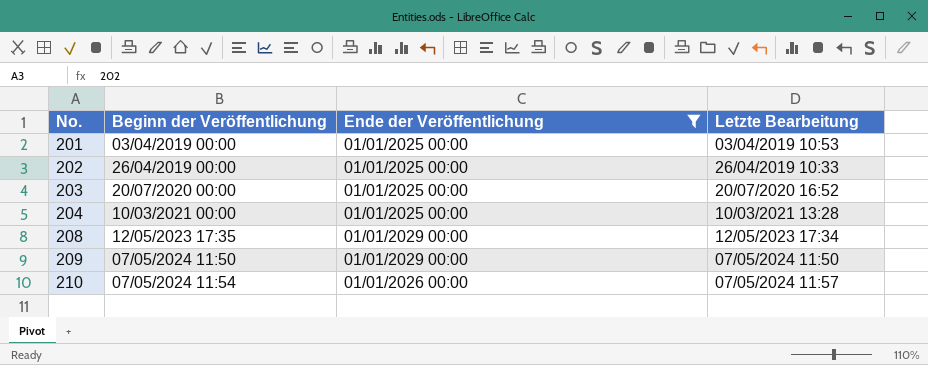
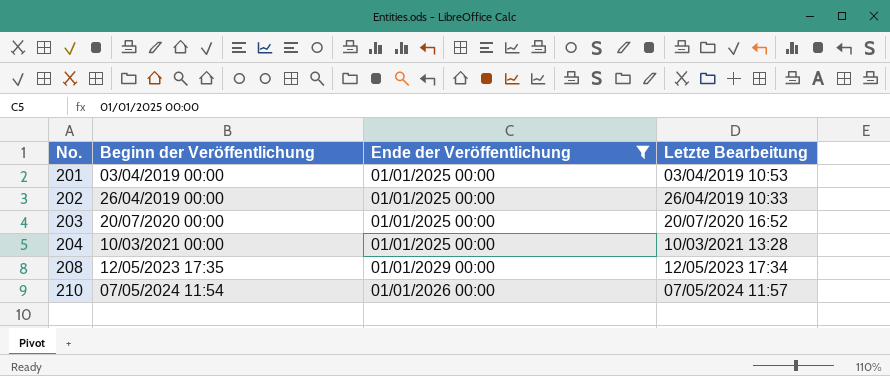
row 209: 07/05/2024 11:50 | 01/01/2029 00:00 | 07/05/2024 11:50 -> none

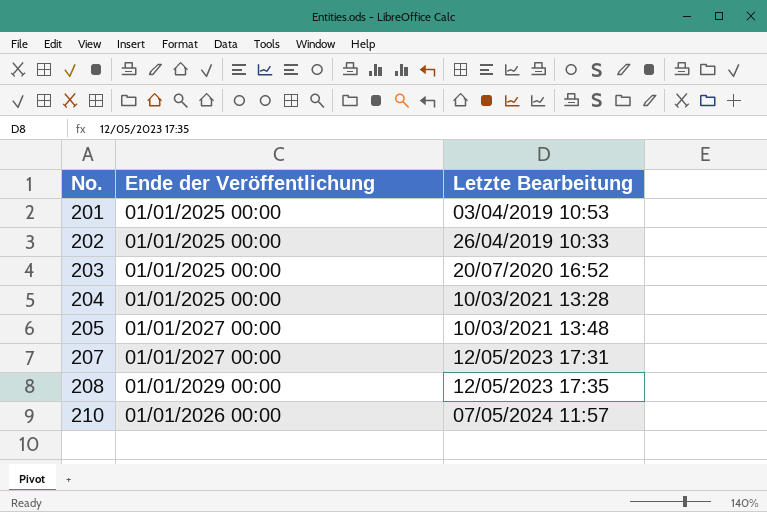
filter: Ende der Veröffentlichung != 01/01/2027 00:00 -> none
column Beginn der Veröffentlichung | position: 2 -> none
208 | Letzte Bearbeitung: 12/05/2023 17:34 -> 12/05/2023 17:35

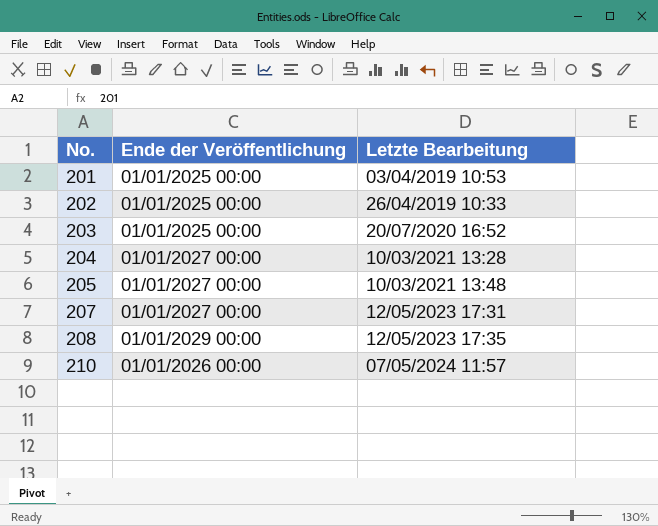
204 | Ende der Veröffentlichung: 01/01/2025 00:00 -> 01/01/2027 00:00

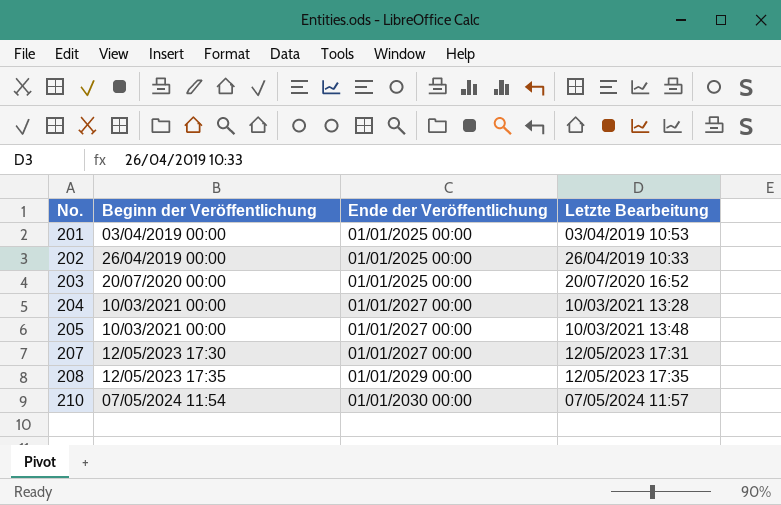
column Beginn der Veröffentlichung | position: none -> 2
210 | Ende der Veröffentlichung: 01/01/2026 00:00 -> 01/01/2030 00:00

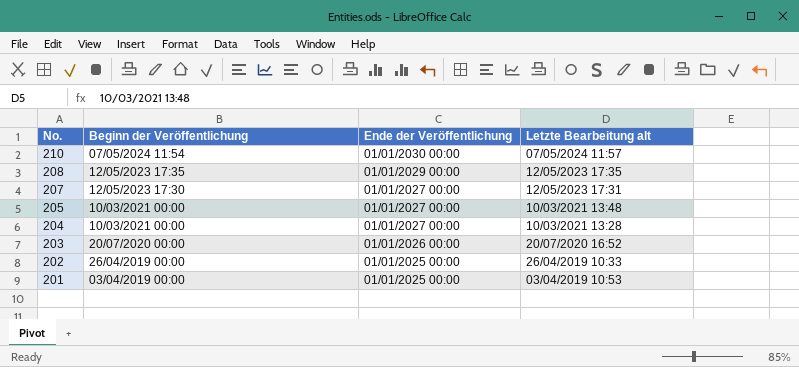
row order: No. ascending -> No. descending
column name: Letzte Bearbeitung -> Letzte Bearbeitung alt
203 | Ende der Veröffentlichung: 01/01/2025 00:00 -> 01/01/2026 00:00

